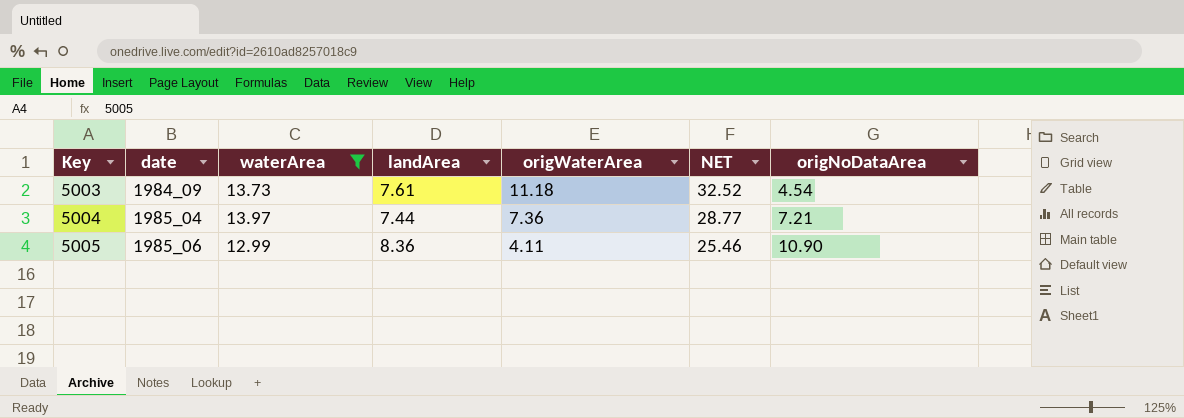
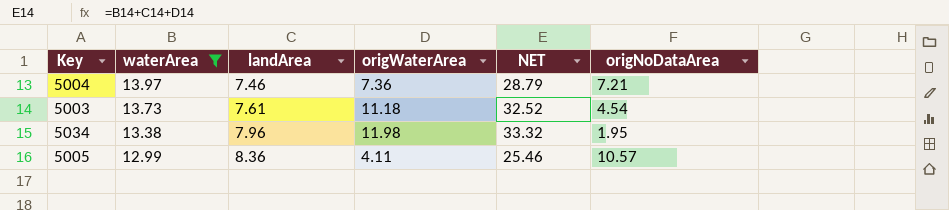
row order: Key ascending -> waterArea descending
column date | position: 2 -> none
5004 | landArea: 7.44 -> 7.46
5004 | NET: 28.77 -> 28.79
row 5034: none -> 13.38 | 7.96 | 11.98 | 33.32 | 1.95
5005 | origNoDataArea: 10.90 -> 10.57

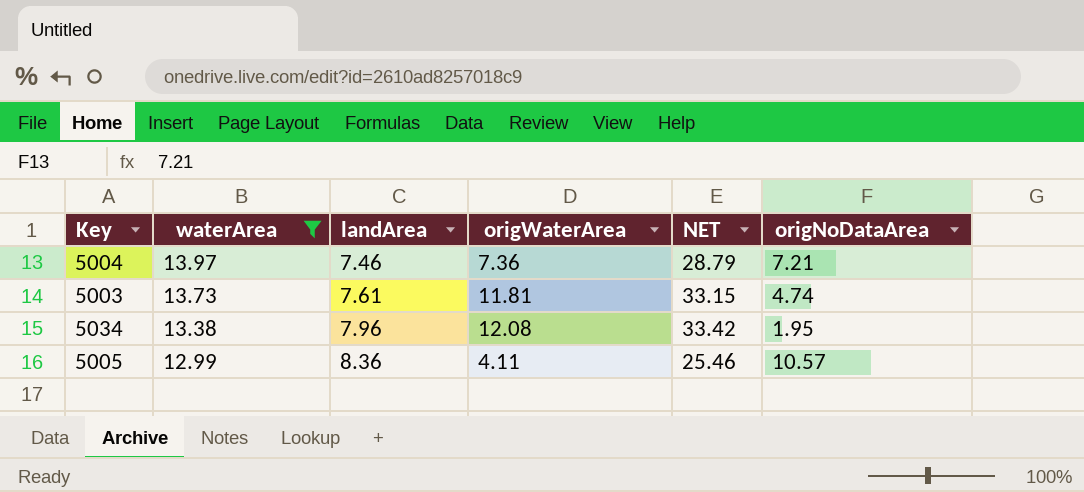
5003 | origWaterArea: 11.18 -> 11.81
5003 | NET: 32.52 -> 33.15
5003 | origNoDataArea: 4.54 -> 4.74
5034 | origWaterArea: 11.98 -> 12.08
5034 | NET: 33.32 -> 33.42

